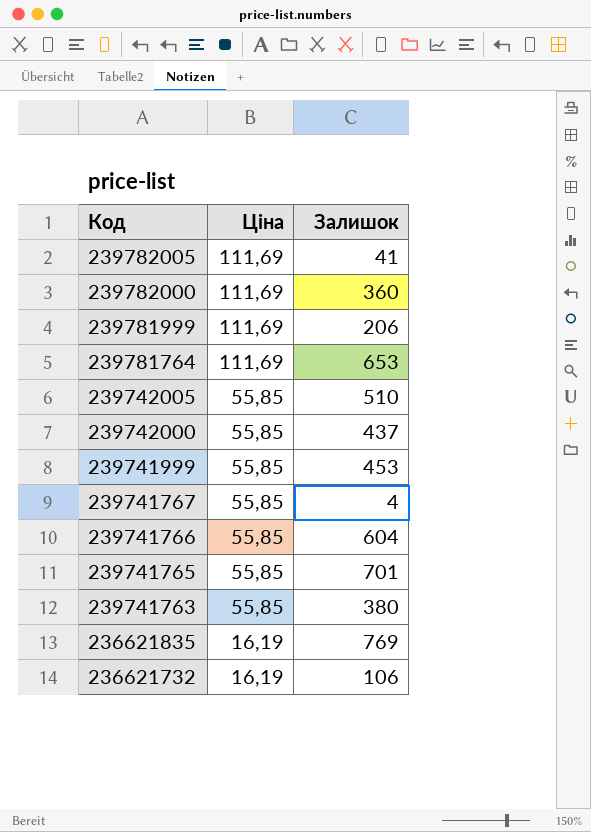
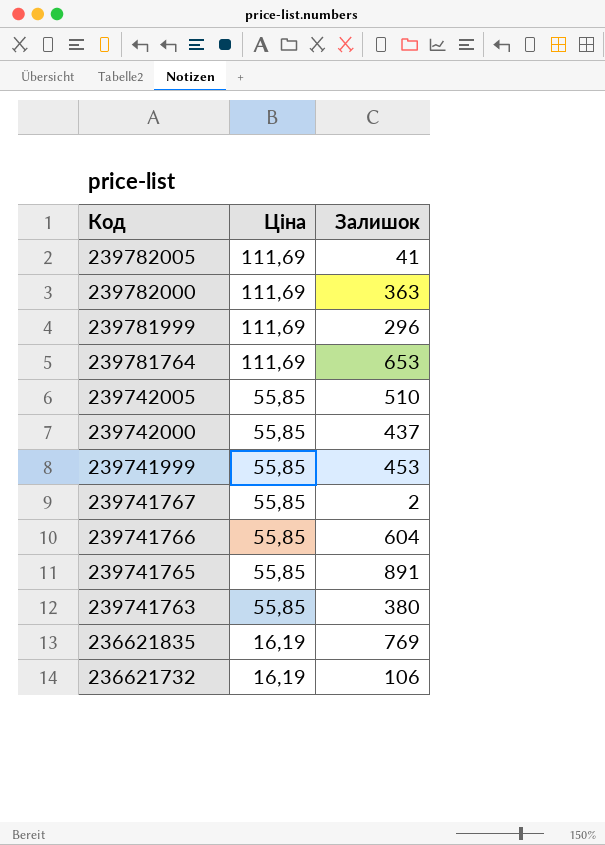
239782000 | Залишок: 360 -> 363
239781999 | Залишок: 206 -> 296
239741767 | Залишок: 4 -> 2
239741765 | Залишок: 701 -> 891

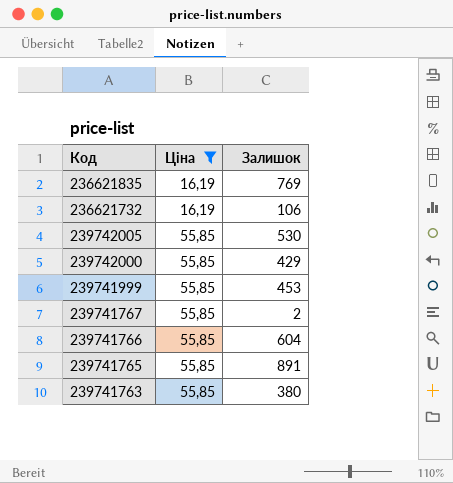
filter: none -> Ціна != 111,69
row order: Код descending -> Ціна ascending
239742005 | Залишок: 510 -> 530
239742000 | Залишок: 437 -> 429

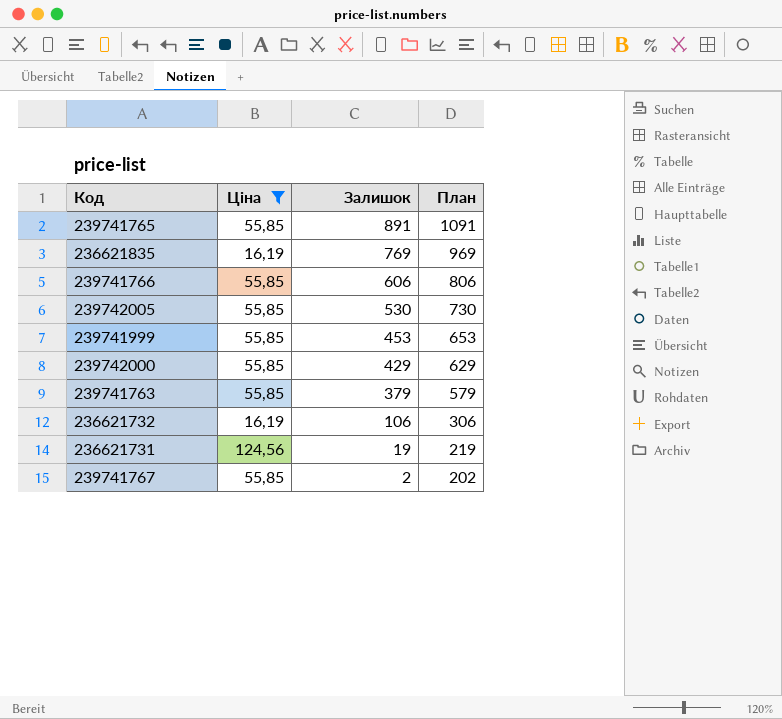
row order: Ціна ascending -> Залишок descending
column План | formula: none -> [Залишок] + 200
239741766 | Залишок: 604 -> 606
239741763 | Залишок: 380 -> 379
row 236621731: none -> 124,56 | 19 | 219

